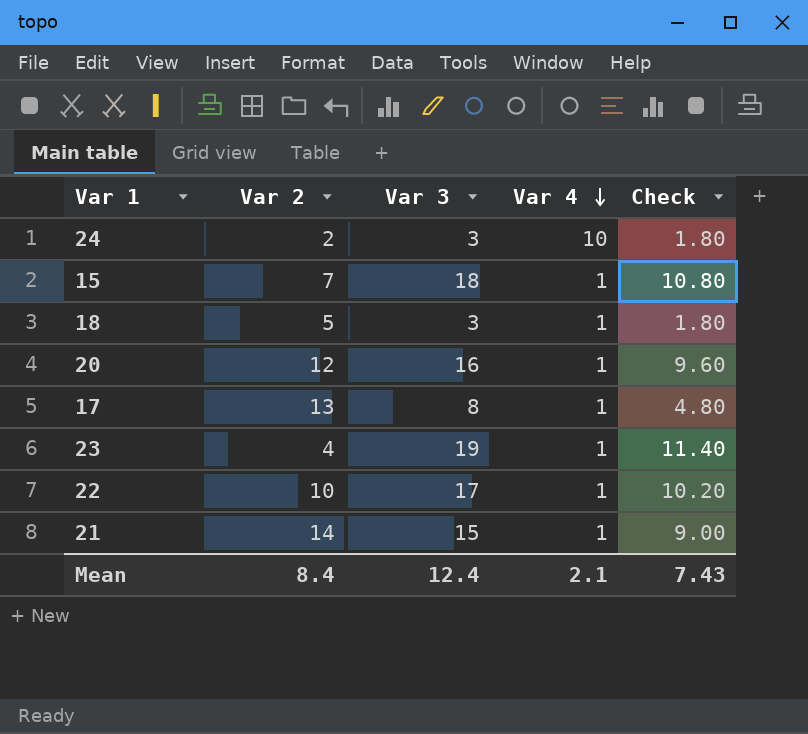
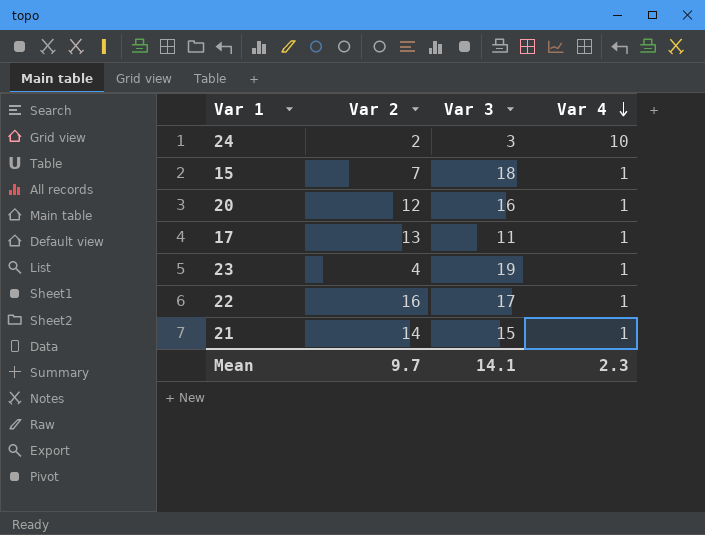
column Check | formula: [Var 3] * 0.6 -> none
row 18: 5 | 3 | 1 | 1.80 -> none
17 | Var 3: 8 -> 11
22 | Var 2: 10 -> 16
Mean | Var 2: 8.4 -> 9.7
Mean | Var 3: 12.4 -> 14.1
Mean | Var 4: 2.1 -> 2.3

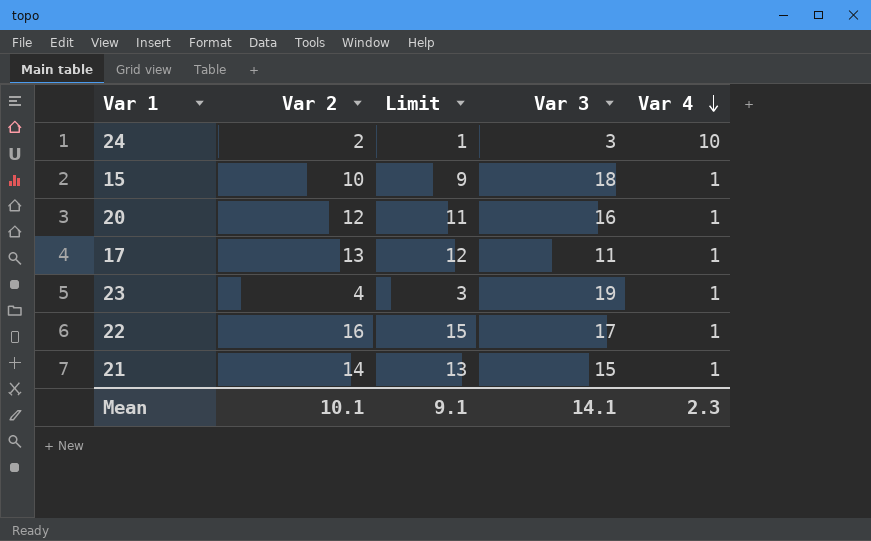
column Limit | formula: none -> [Var 2] - 1
15 | Var 2: 7 -> 10
Mean | Var 2: 9.7 -> 10.1

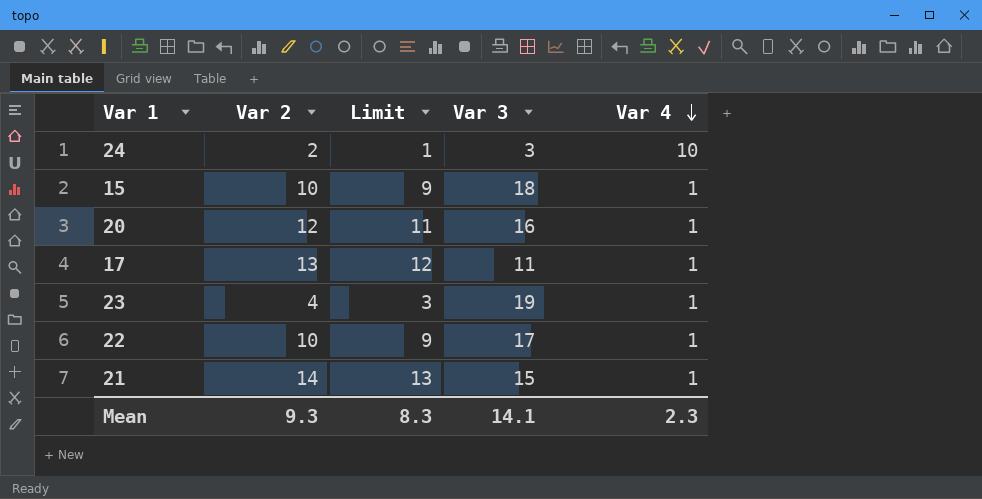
22 | Var 2: 16 -> 10
22 | Limit: 15 -> 9
Mean | Var 2: 10.1 -> 9.3
Mean | Limit: 9.1 -> 8.3

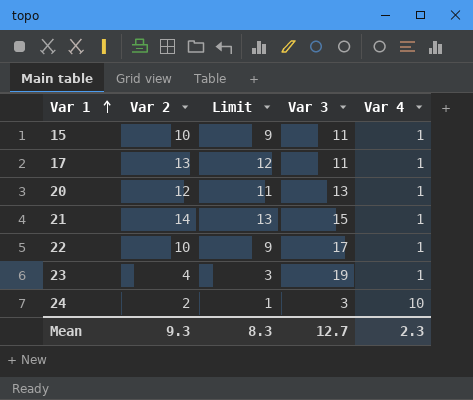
row order: Var 4 descending -> Var 1 ascending
15 | Var 3: 18 -> 11
20 | Var 3: 16 -> 13
Mean | Var 3: 14.1 -> 12.7

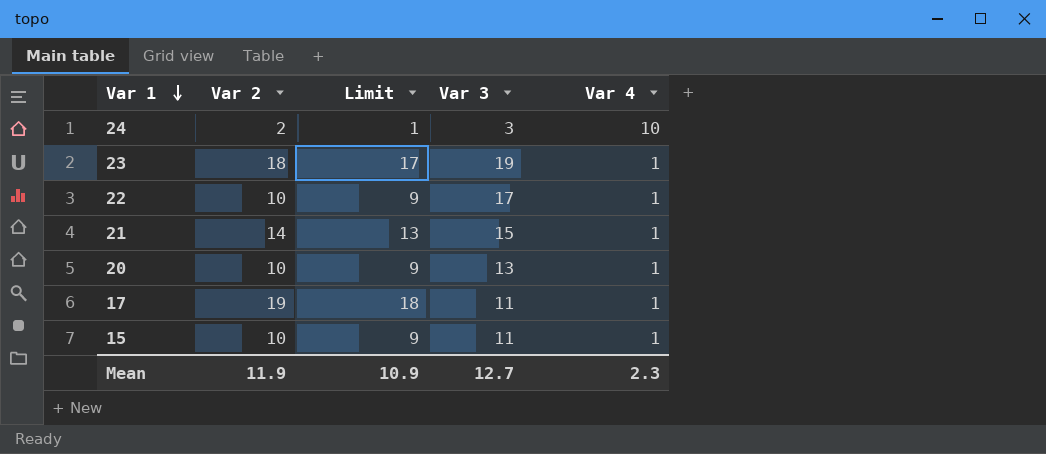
row order: Var 1 ascending -> Var 1 descending
23 | Var 2: 4 -> 18
23 | Limit: 3 -> 17
20 | Var 2: 12 -> 10
20 | Limit: 11 -> 9
17 | Var 2: 13 -> 19
17 | Limit: 12 -> 18
Mean | Var 2: 9.3 -> 11.9
Mean | Limit: 8.3 -> 10.9

